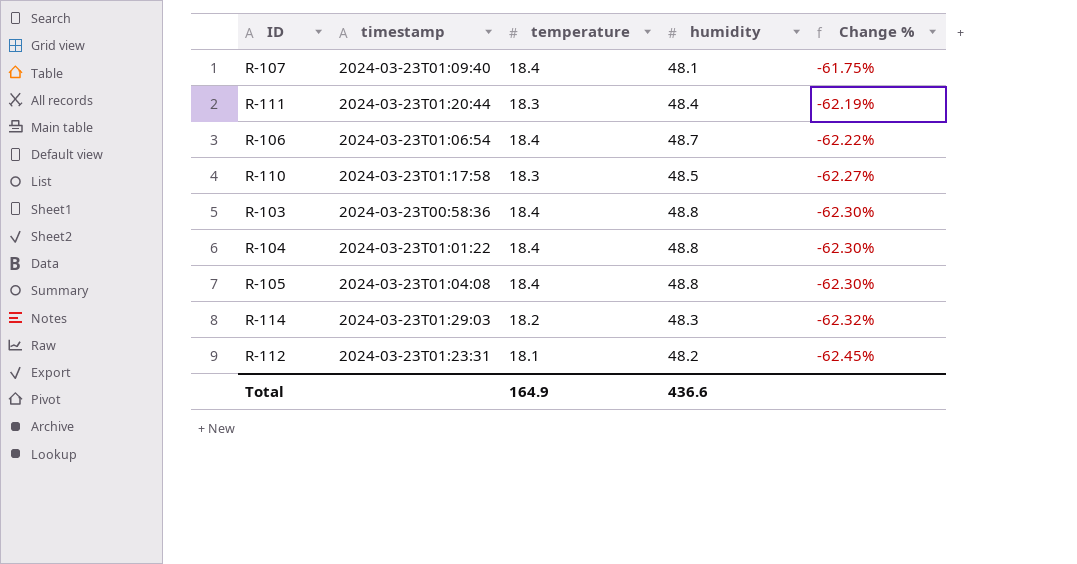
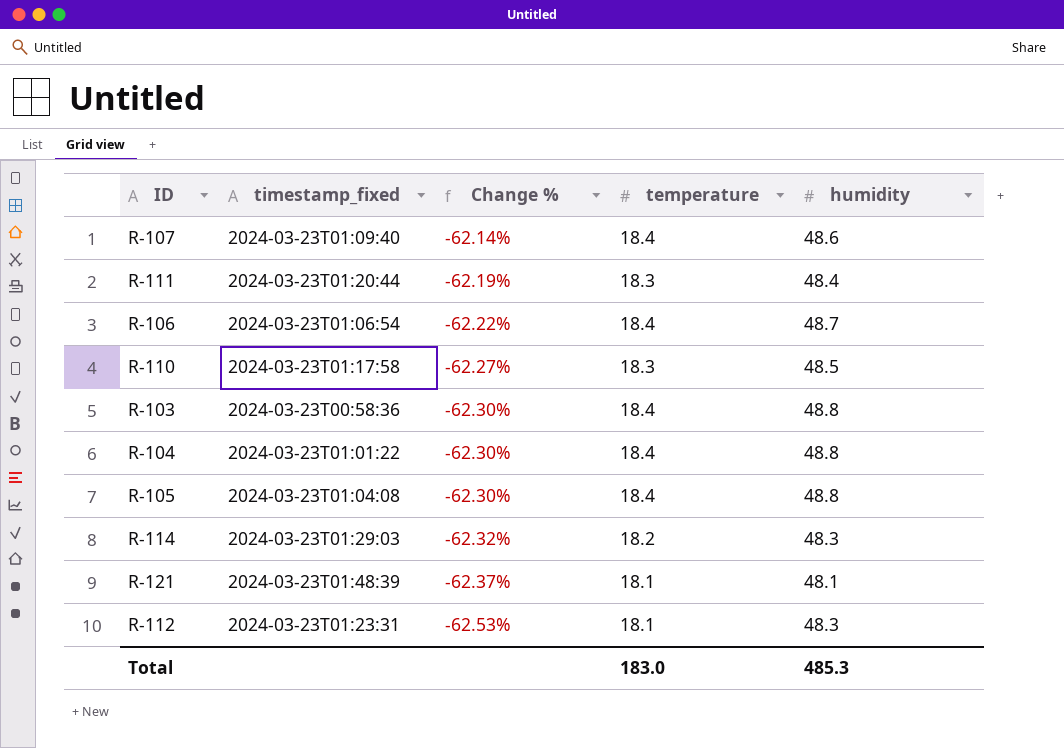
column name: timestamp -> timestamp_fixed
column Change % | position: 5 -> 3
R-107 | Change %: -61.75% -> -62.14%
R-107 | humidity: 48.1 -> 48.6
row R-121: none -> 2024-03-23T01:48:39 | -62.37% | 18.1 | 48.1
R-112 | Change %: -62.45% -> -62.53%
R-112 | humidity: 48.2 -> 48.3
Total | temperature: 164.9 -> 183.0
Total | humidity: 436.6 -> 485.3

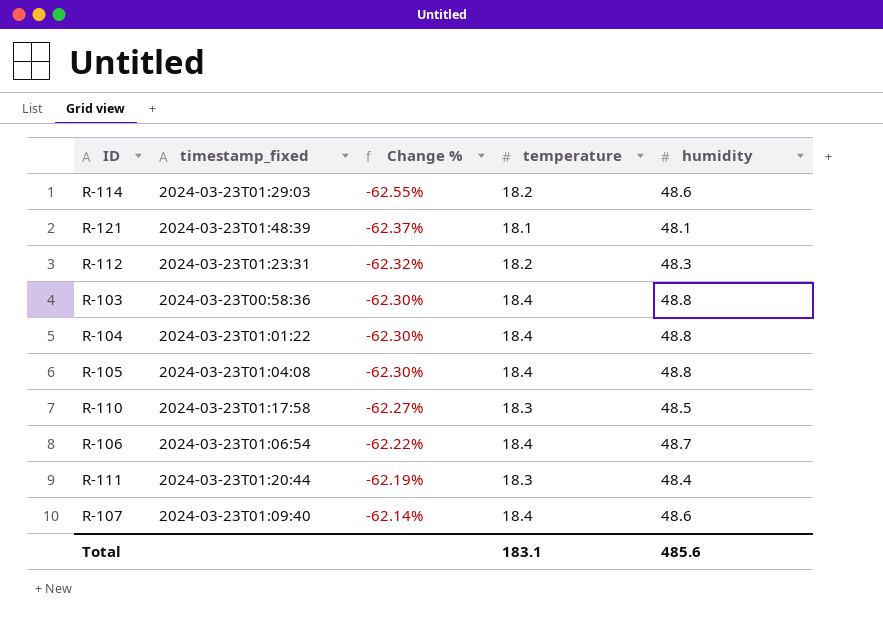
row order: Change % descending -> Change % ascending
R-114 | Change %: -62.32% -> -62.55%
R-114 | humidity: 48.3 -> 48.6
R-112 | Change %: -62.53% -> -62.32%
R-112 | temperature: 18.1 -> 18.2
Total | temperature: 183.0 -> 183.1
Total | humidity: 485.3 -> 485.6

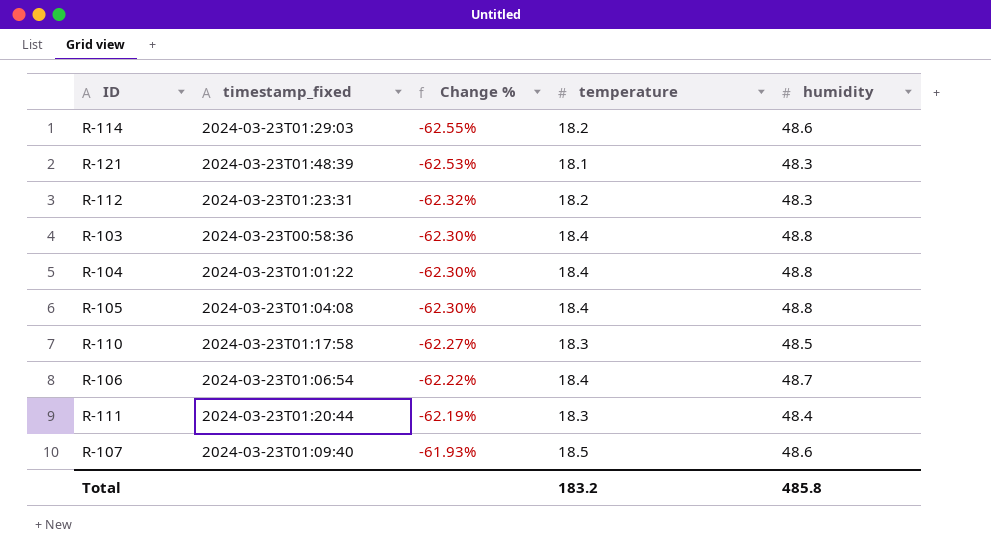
R-121 | Change %: -62.37% -> -62.53%
R-121 | humidity: 48.1 -> 48.3
R-107 | Change %: -62.14% -> -61.93%
R-107 | temperature: 18.4 -> 18.5
Total | temperature: 183.1 -> 183.2
Total | humidity: 485.6 -> 485.8

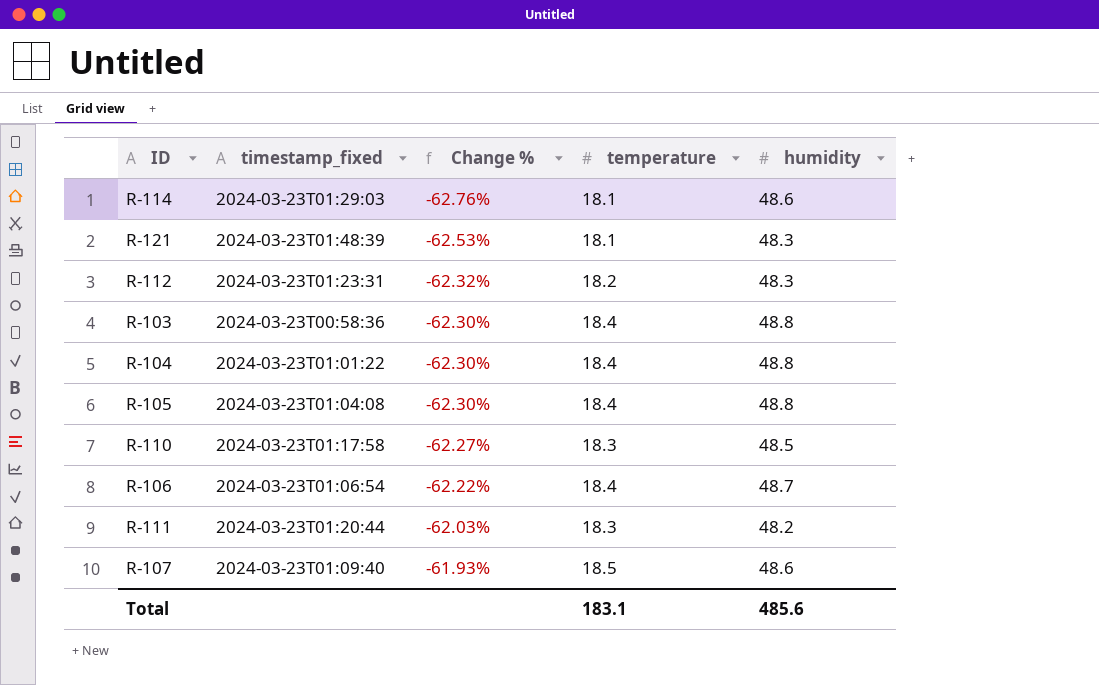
R-114 | Change %: -62.55% -> -62.76%
R-114 | temperature: 18.2 -> 18.1
R-111 | Change %: -62.19% -> -62.03%
R-111 | humidity: 48.4 -> 48.2
Total | temperature: 183.2 -> 183.1
Total | humidity: 485.8 -> 485.6

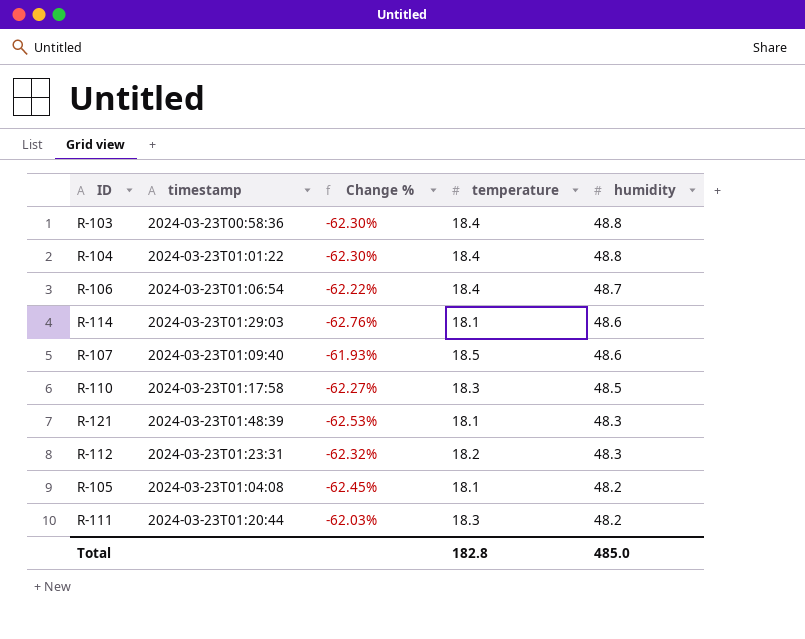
row order: Change % ascending -> humidity descending
column name: timestamp_fixed -> timestamp
R-105 | Change %: -62.30% -> -62.45%
R-105 | temperature: 18.4 -> 18.1
R-105 | humidity: 48.8 -> 48.2
Total | temperature: 183.1 -> 182.8
Total | humidity: 485.6 -> 485.0

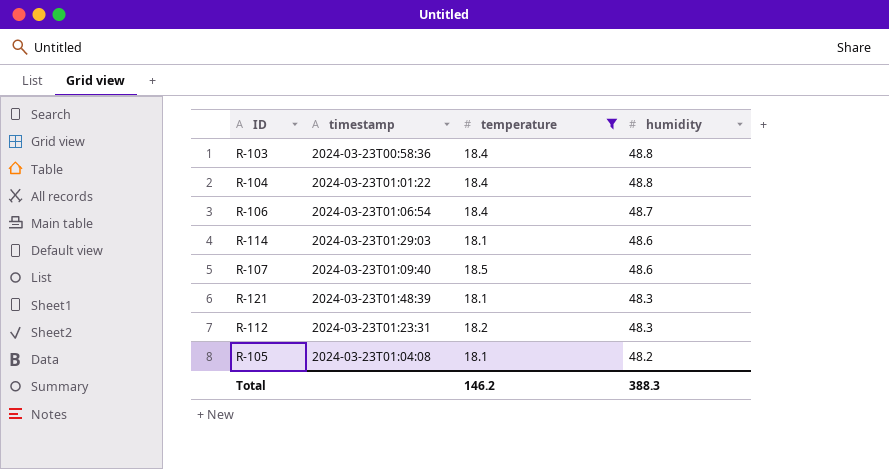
filter: none -> temperature != 18.3
column Change % | formula: ([temperature] - [humidity]) / [humidity] -> none
Total | temperature: 182.8 -> 146.2
Total | humidity: 485.0 -> 388.3

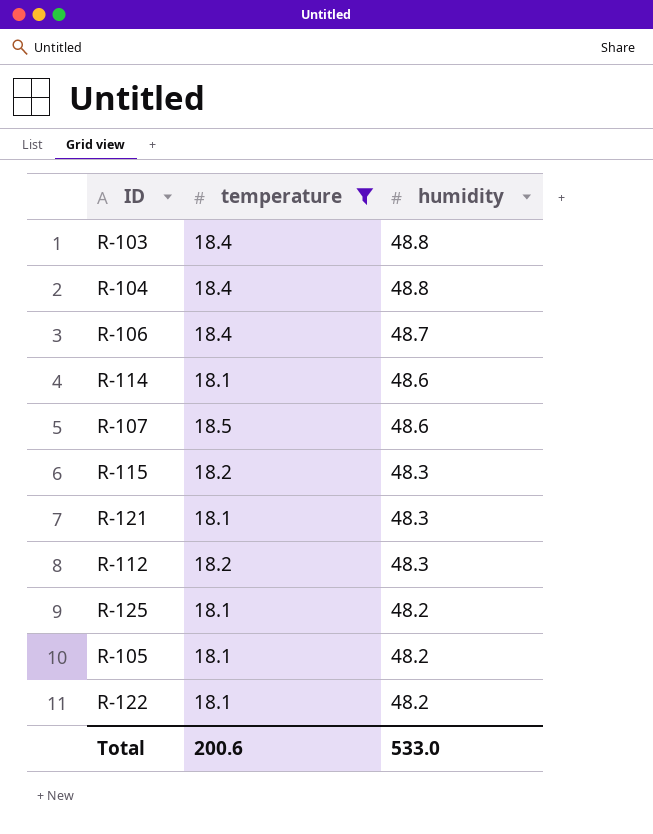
column timestamp | position: 2 -> none
row R-115: none -> 18.2 | 48.3
row R-125: none -> 18.1 | 48.2
row R-122: none -> 18.1 | 48.2
Total | temperature: 146.2 -> 200.6
Total | humidity: 388.3 -> 533.0

